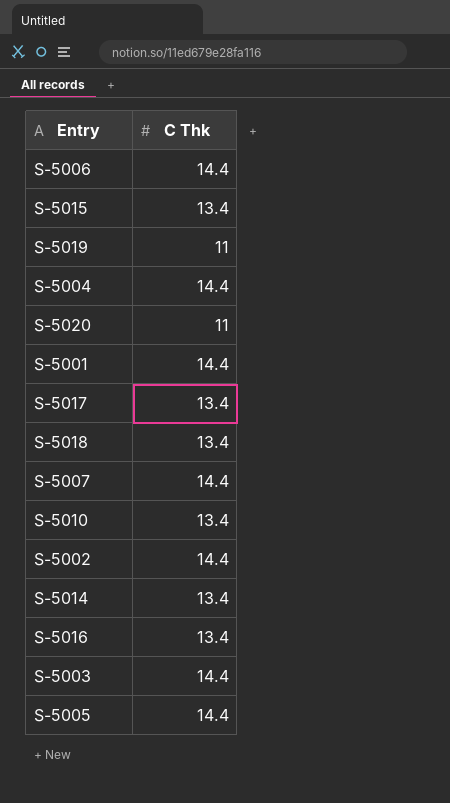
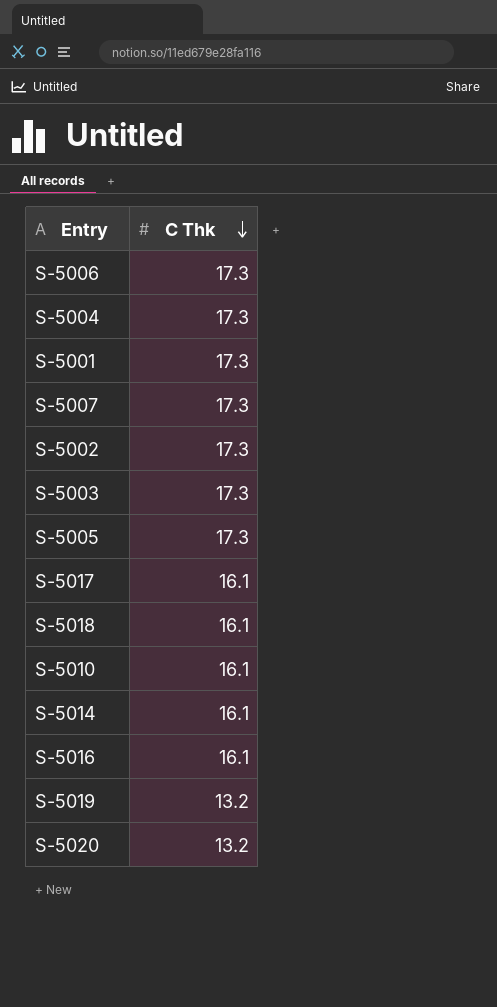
row order: none -> C Thk descending
row S-5015: 13.4 -> none
S-5006 | C Thk: 14.4 -> 17.3
S-5004 | C Thk: 14.4 -> 17.3
S-5001 | C Thk: 14.4 -> 17.3
S-5007 | C Thk: 14.4 -> 17.3
S-5002 | C Thk: 14.4 -> 17.3
S-5003 | C Thk: 14.4 -> 17.3
S-5005 | C Thk: 14.4 -> 17.3
S-5017 | C Thk: 13.4 -> 16.1
S-5018 | C Thk: 13.4 -> 16.1
S-5010 | C Thk: 13.4 -> 16.1
S-5014 | C Thk: 13.4 -> 16.1
S-5016 | C Thk: 13.4 -> 16.1
S-5019 | C Thk: 11 -> 13.2
S-5020 | C Thk: 11 -> 13.2

